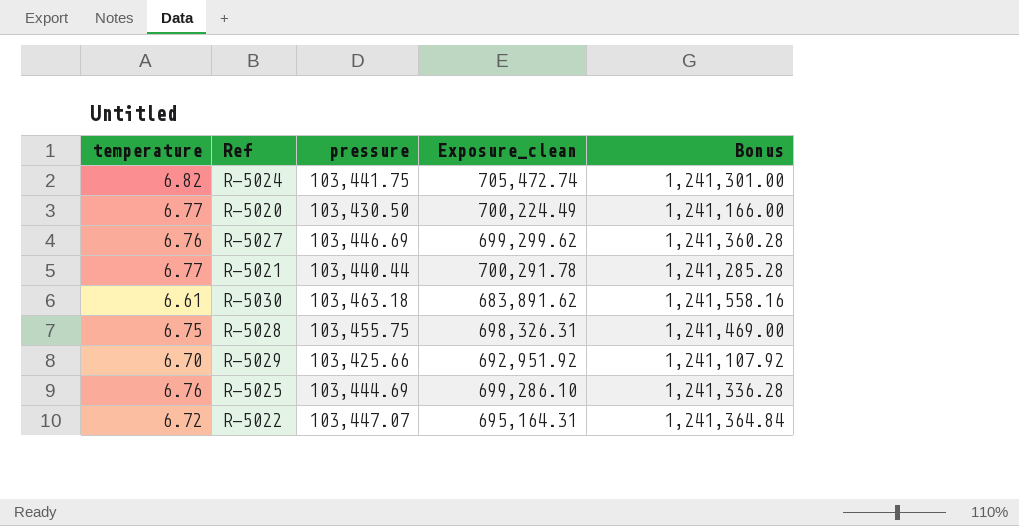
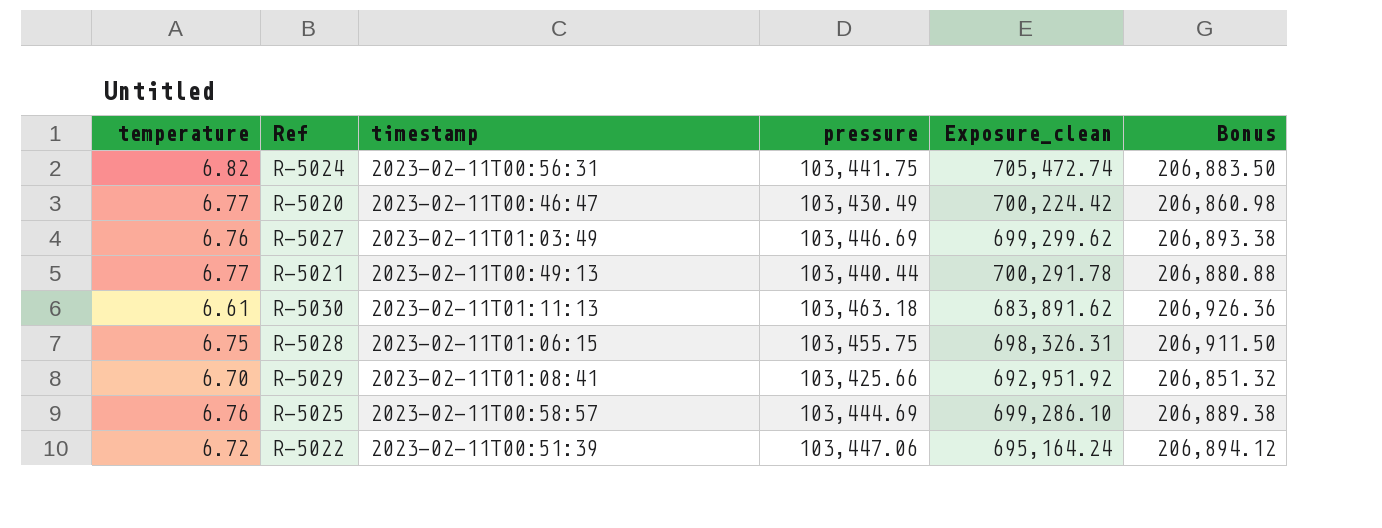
column timestamp | position: none -> 3
column Bonus | formula: [pressure] * 12 -> [pressure] * 2
R-5020 | pressure: 103,430.50 -> 103,430.49
R-5020 | Exposure_clean: 700,224.49 -> 700,224.42
R-5022 | pressure: 103,447.07 -> 103,447.06
R-5022 | Exposure_clean: 695,164.31 -> 695,164.24

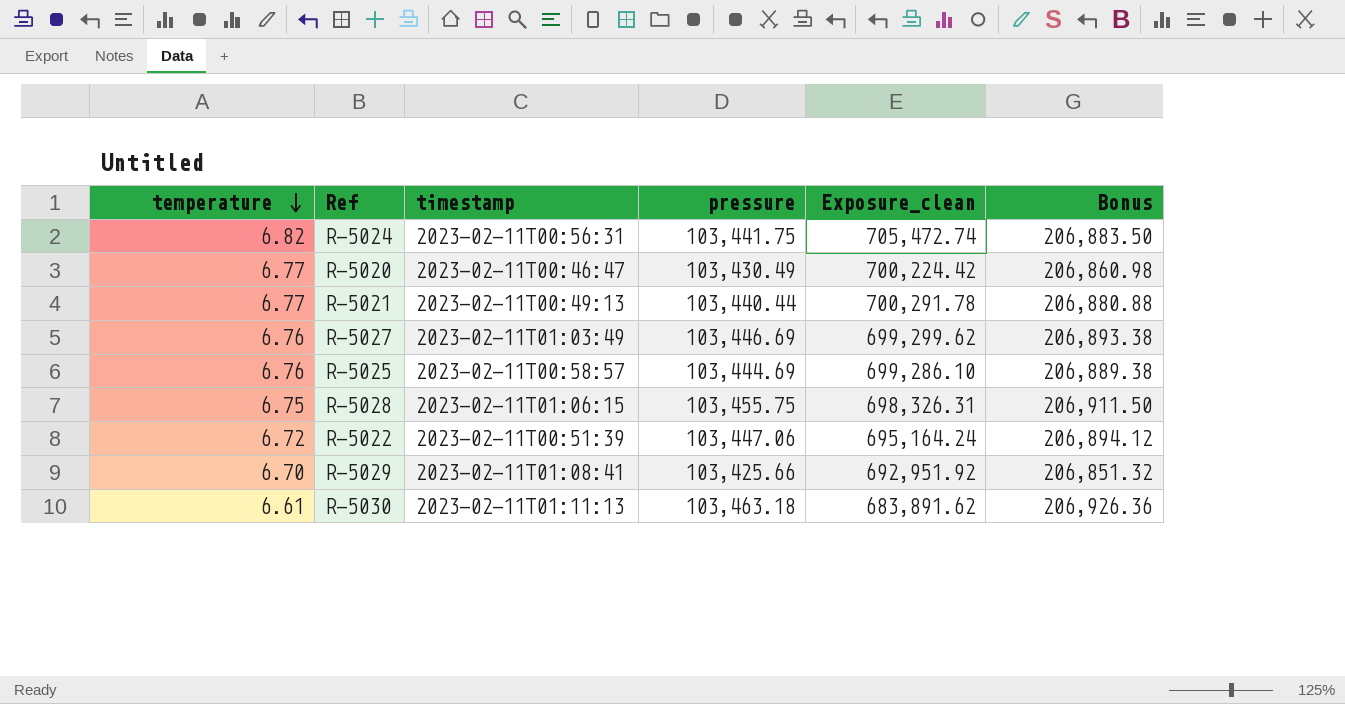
row order: none -> temperature descending

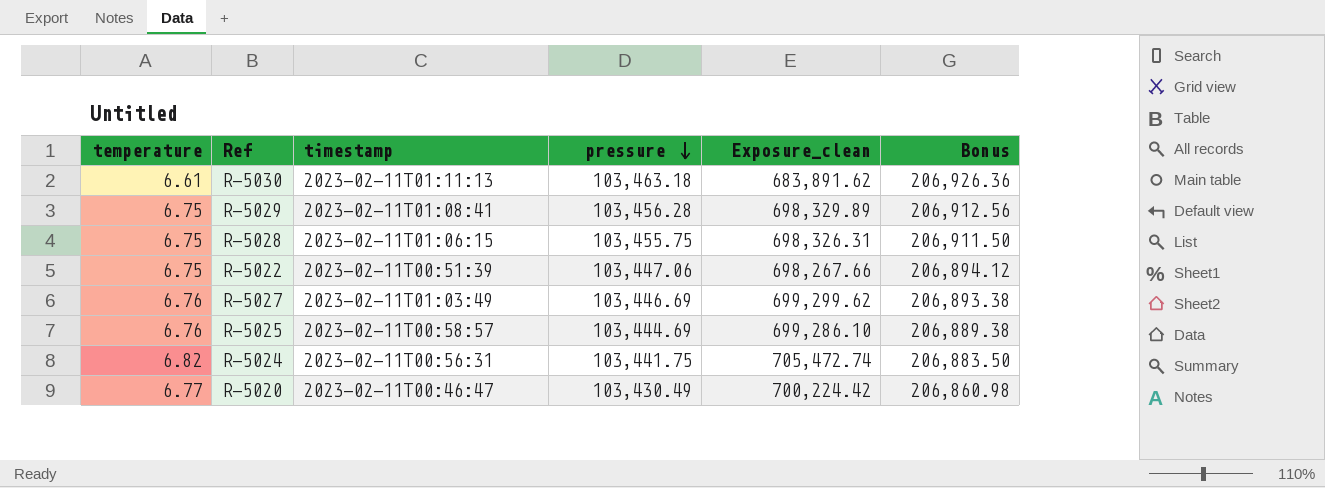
row order: temperature descending -> pressure descending
row R-5021: 6.77 | 2023-02-11T00:49:13 | 103,440.44 | 700,291.78 | 206,880.88 -> none
R-5029 | temperature: 6.70 -> 6.75
R-5029 | pressure: 103,425.66 -> 103,456.28
R-5029 | Exposure_clean: 692,951.92 -> 698,329.89
R-5029 | Bonus: 206,851.32 -> 206,912.56
R-5022 | temperature: 6.72 -> 6.75
R-5022 | Exposure_clean: 695,164.24 -> 698,267.66

